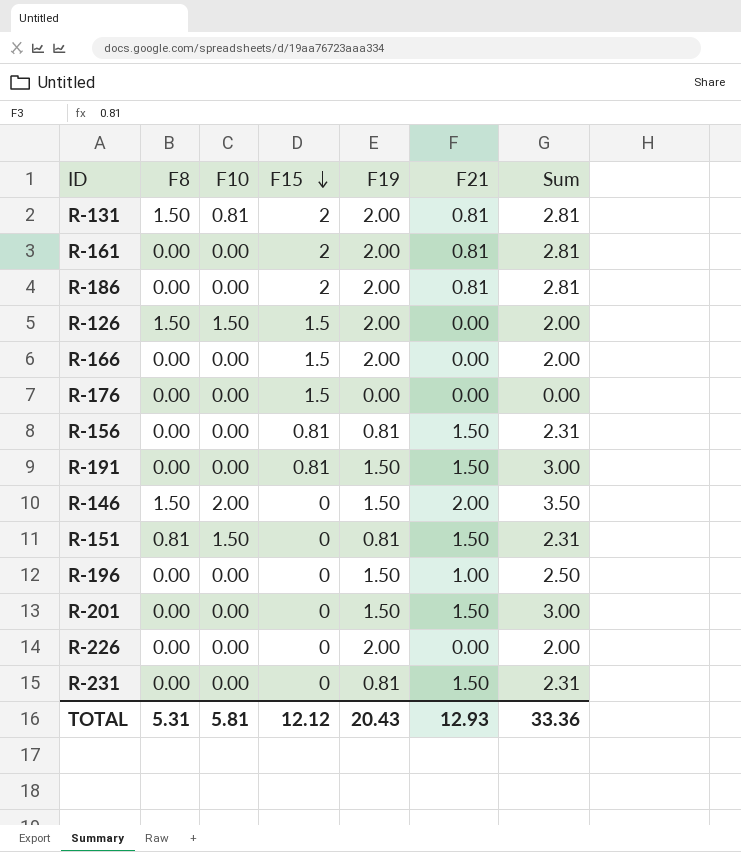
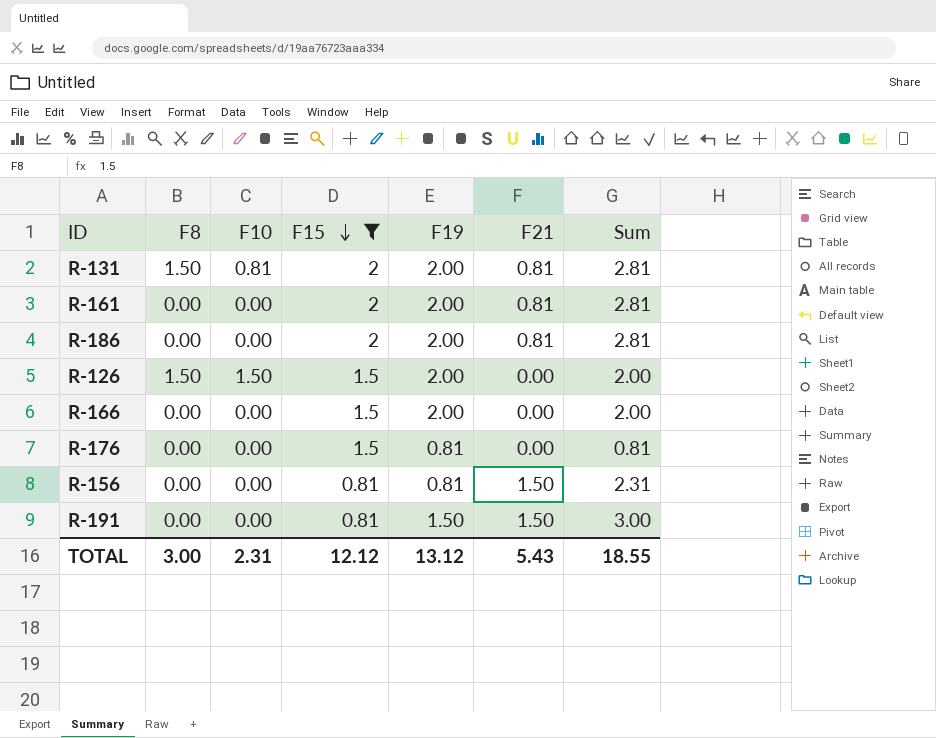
filter: none -> F15 != 0
R-176 | F19: 0.00 -> 0.81
R-176 | Sum: 0.00 -> 0.81
TOTAL | F8: 5.31 -> 3.00
TOTAL | F10: 5.81 -> 2.31
TOTAL | F19: 20.43 -> 13.12
TOTAL | F21: 12.93 -> 5.43
TOTAL | Sum: 33.36 -> 18.55

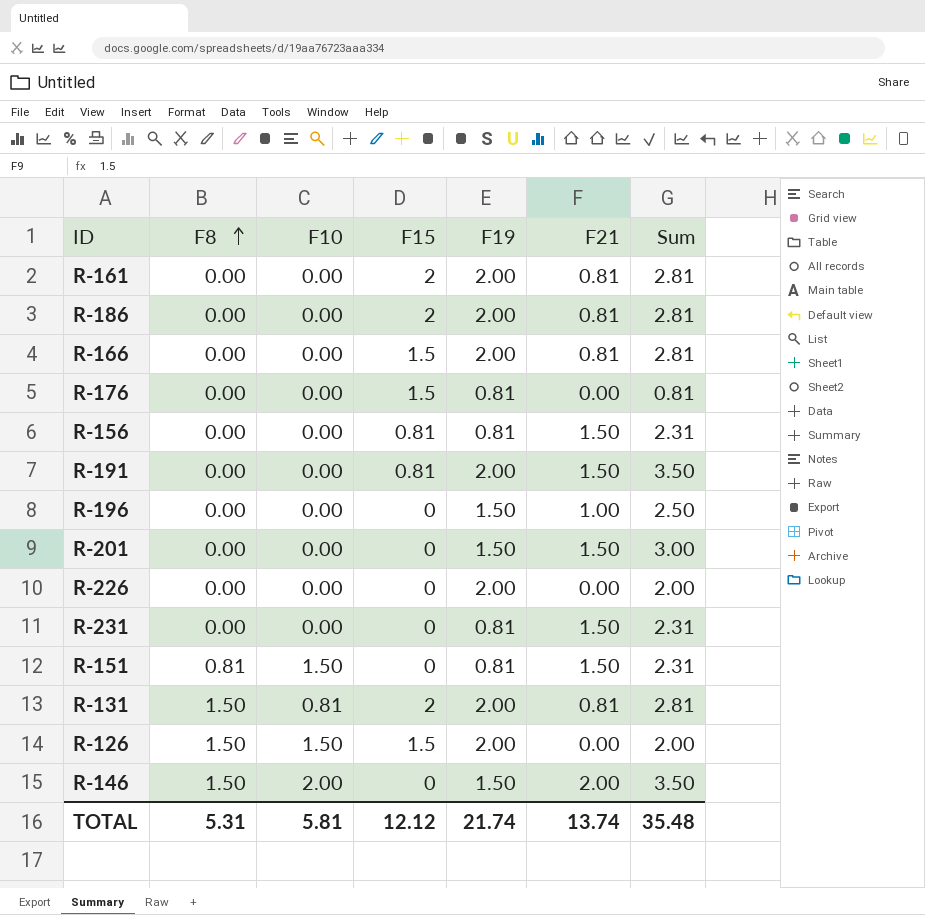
filter: F15 != 0 -> none
row order: F15 descending -> F8 ascending
R-166 | F21: 0.00 -> 0.81
R-166 | Sum: 2.00 -> 2.81
R-191 | F19: 1.50 -> 2.00
R-191 | Sum: 3.00 -> 3.50
TOTAL | F8: 3.00 -> 5.31
TOTAL | F10: 2.31 -> 5.81
TOTAL | F19: 13.12 -> 21.74
TOTAL | F21: 5.43 -> 13.74
TOTAL | Sum: 18.55 -> 35.48

